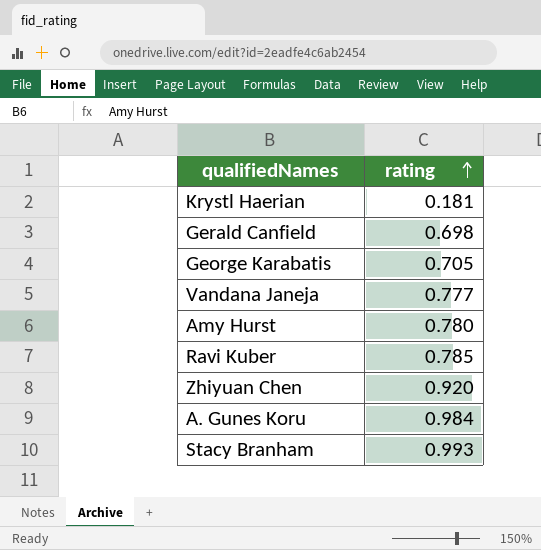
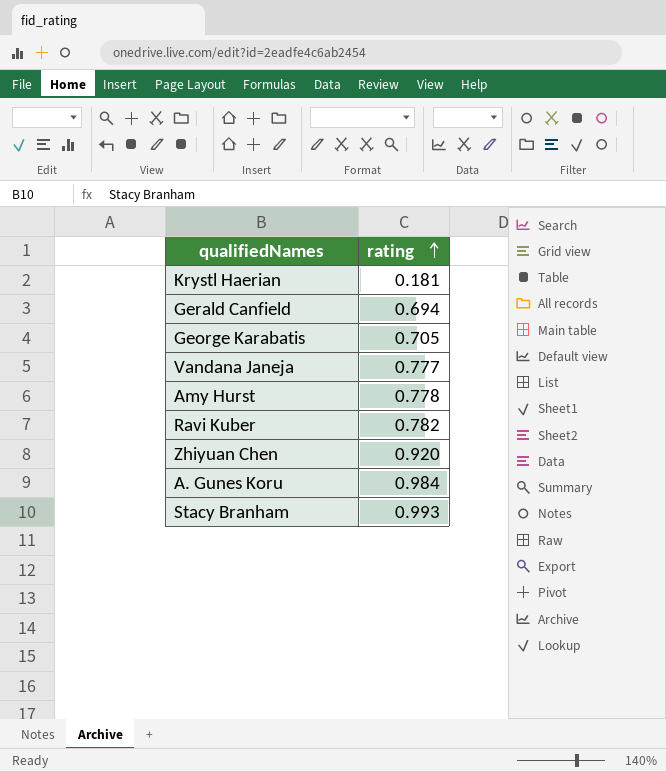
Gerald Canfield | rating: 0.698 -> 0.694
Amy Hurst | rating: 0.780 -> 0.778
Ravi Kuber | rating: 0.785 -> 0.782

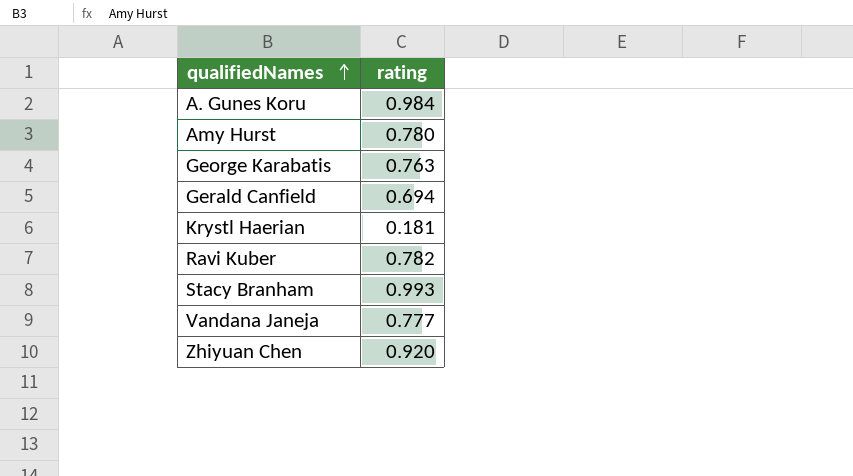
row order: rating ascending -> qualifiedNames ascending
Amy Hurst | rating: 0.778 -> 0.780
George Karabatis | rating: 0.705 -> 0.763

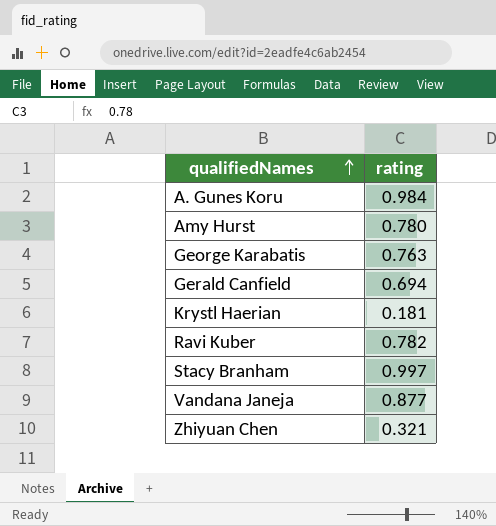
Stacy Branham | rating: 0.993 -> 0.997
Vandana Janeja | rating: 0.777 -> 0.877
Zhiyuan Chen | rating: 0.920 -> 0.321

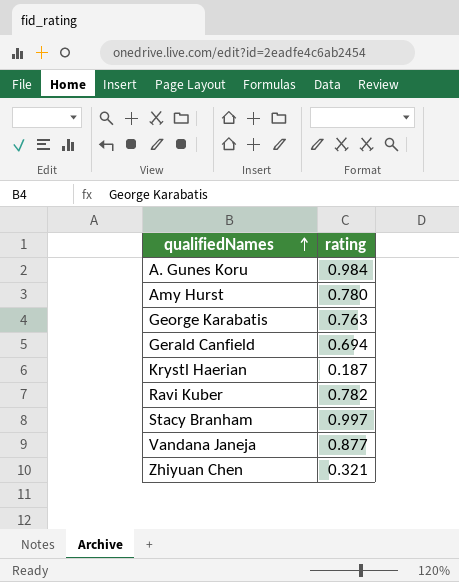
Krystl Haerian | rating: 0.181 -> 0.187

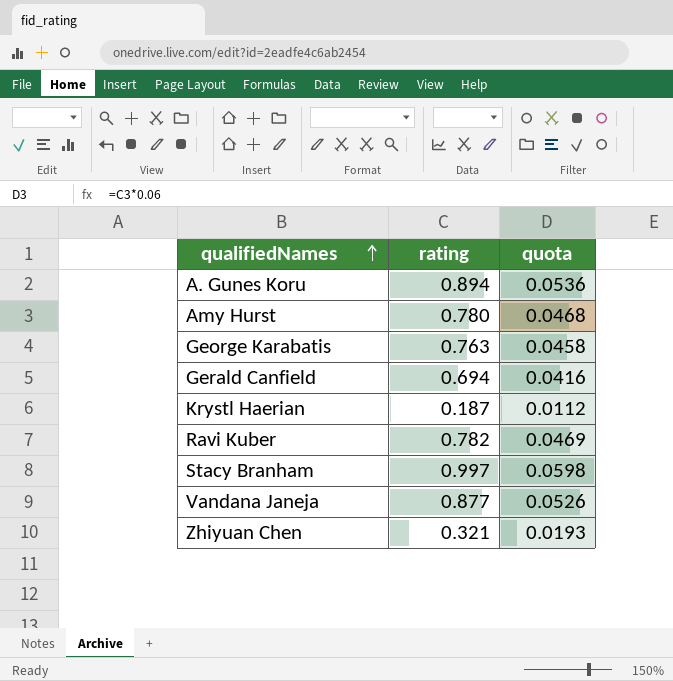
column quota | formula: none -> [rating] * 0.06
A. Gunes Koru | rating: 0.984 -> 0.894

